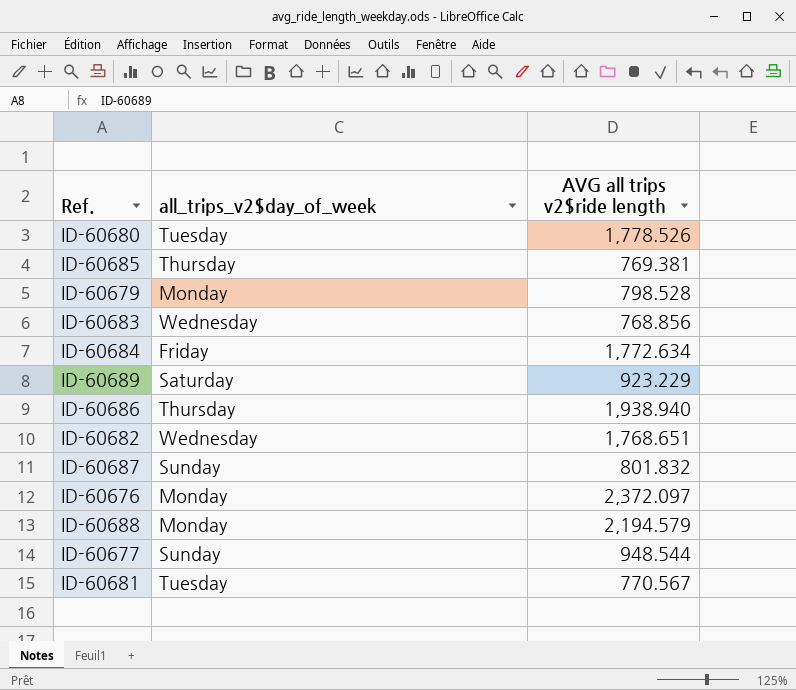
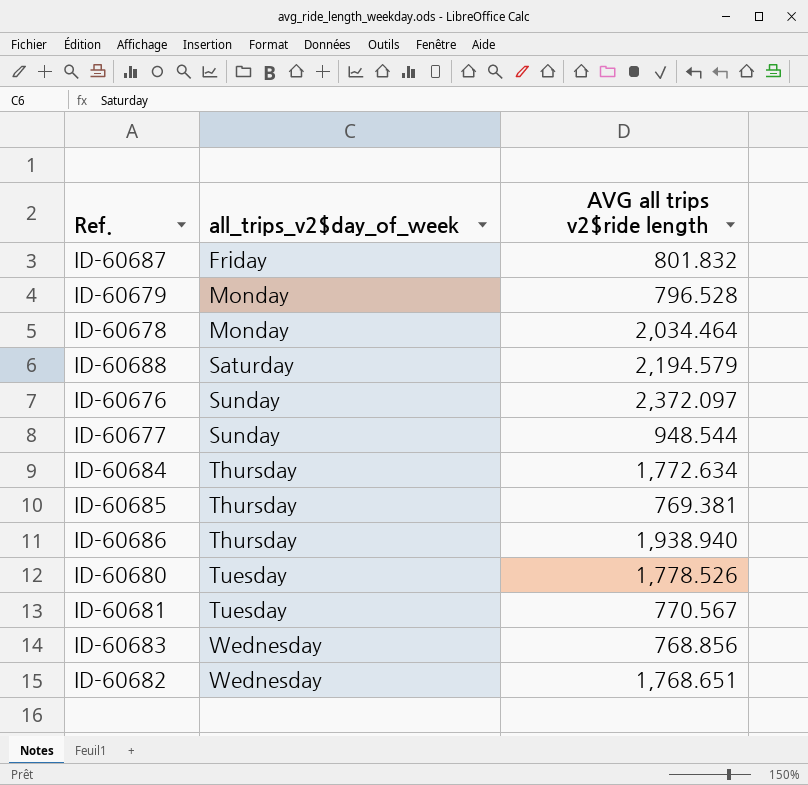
row order: none -> all_trips_v2$day_of_week ascending
row ID-60689: Saturday | 923.229 -> none
ID-60687 | all_trips_v2$day_of_week: Sunday -> Friday
ID-60679 | AVG all trips v2$ride length: 798.528 -> 796.528
row ID-60678: none -> Monday | 2,034.464
ID-60688 | all_trips_v2$day_of_week: Monday -> Saturday
ID-60676 | all_trips_v2$day_of_week: Monday -> Sunday
ID-60684 | all_trips_v2$day_of_week: Friday -> Thursday

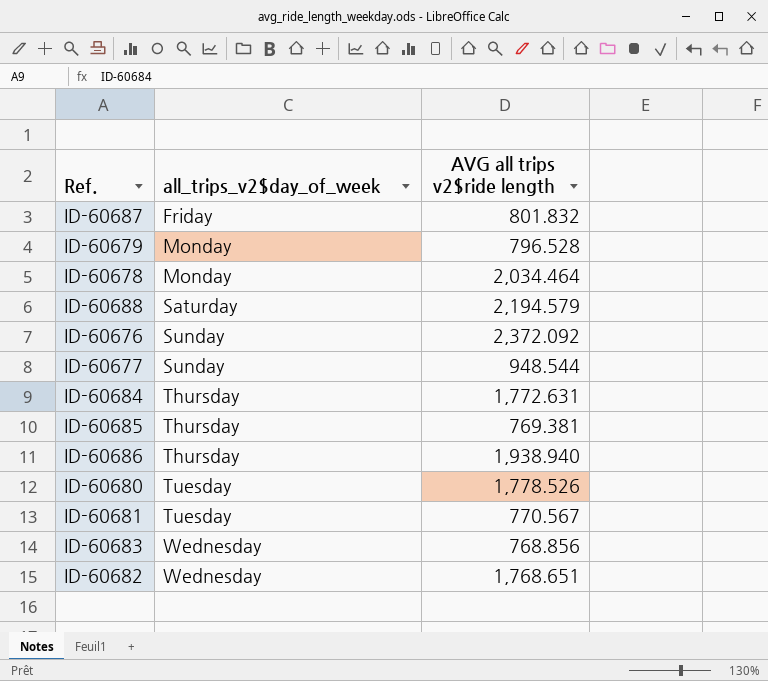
ID-60676 | AVG all trips v2$ride length: 2,372.097 -> 2,372.092
ID-60684 | AVG all trips v2$ride length: 1,772.634 -> 1,772.631

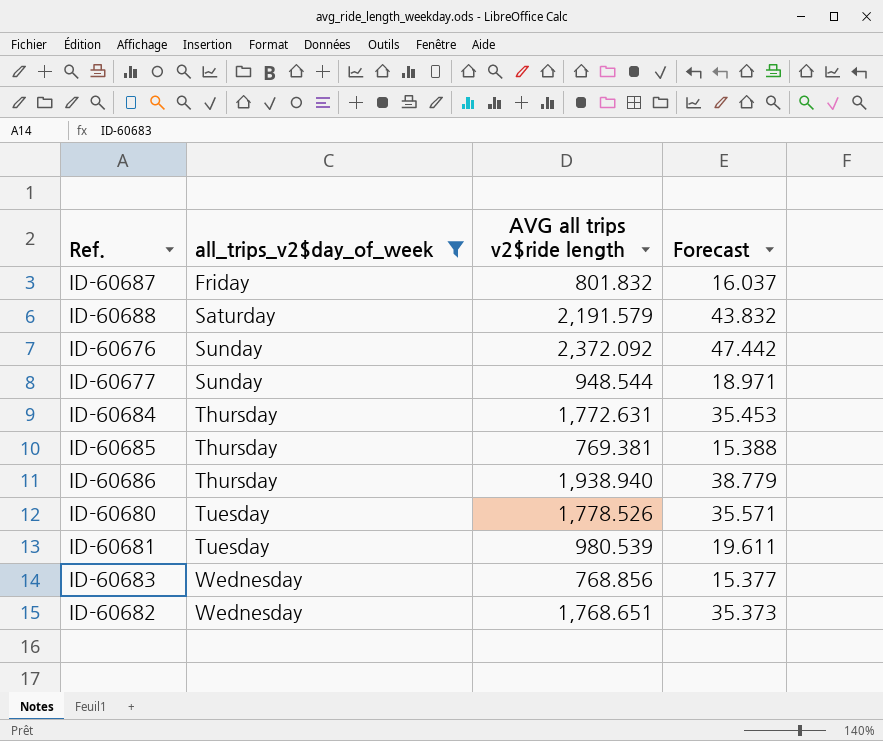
filter: none -> all_trips_v2$day_of_week != Monday
column Forecast | formula: none -> [AVG all trips v2$ride length] * 0.02
ID-60688 | AVG all trips v2$ride length: 2,194.579 -> 2,191.579
ID-60681 | AVG all trips v2$ride length: 770.567 -> 980.539

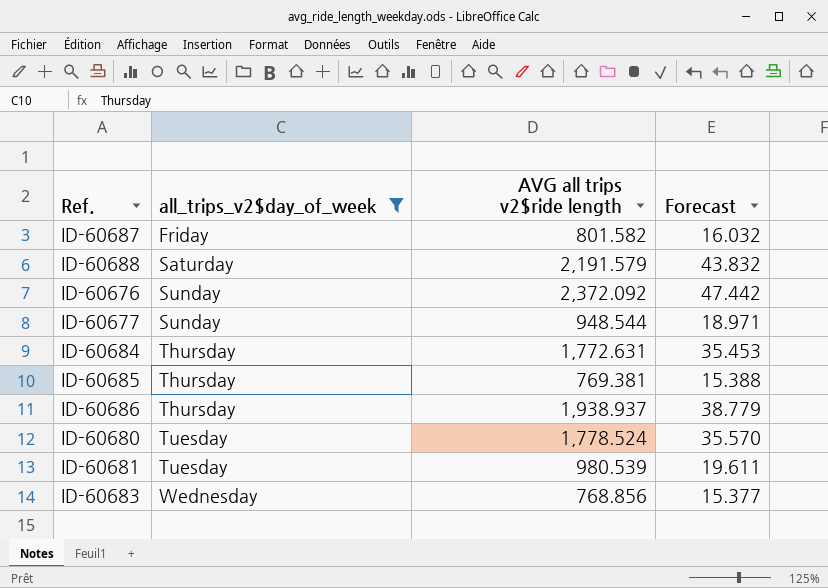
row ID-60682: Wednesday | 1,768.651 | 35.373 -> none
ID-60687 | AVG all trips v2$ride length: 801.832 -> 801.582
ID-60687 | Forecast: 16.037 -> 16.032
ID-60686 | AVG all trips v2$ride length: 1,938.940 -> 1,938.937
ID-60680 | AVG all trips v2$ride length: 1,778.526 -> 1,778.524
ID-60680 | Forecast: 35.571 -> 35.570

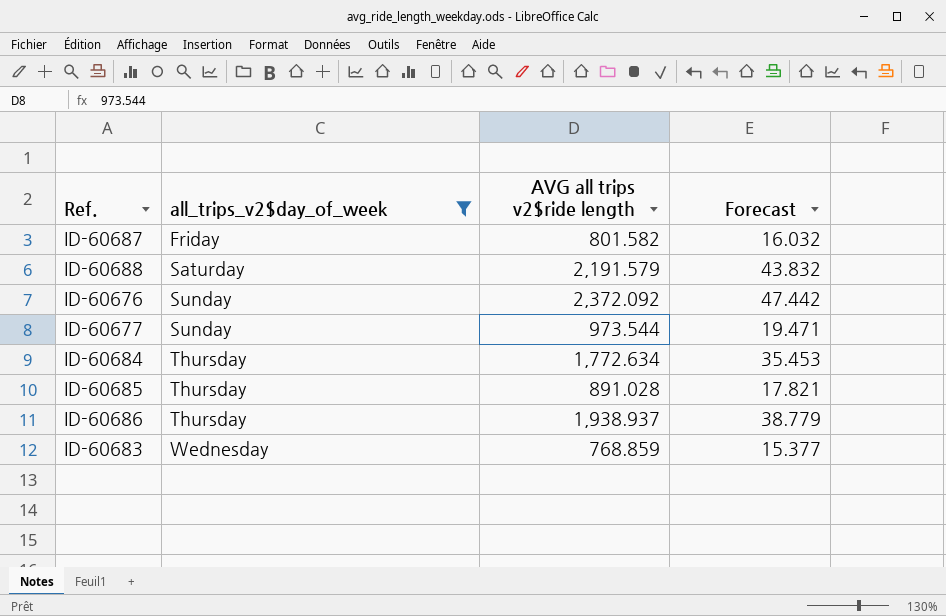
row ID-60680: Tuesday | 1,778.524 | 35.570 -> none
row ID-60681: Tuesday | 980.539 | 19.611 -> none
ID-60677 | AVG all trips v2$ride length: 948.544 -> 973.544
ID-60677 | Forecast: 18.971 -> 19.471
ID-60684 | AVG all trips v2$ride length: 1,772.631 -> 1,772.634
ID-60685 | AVG all trips v2$ride length: 769.381 -> 891.028
ID-60685 | Forecast: 15.388 -> 17.821
ID-60683 | AVG all trips v2$ride length: 768.856 -> 768.859

